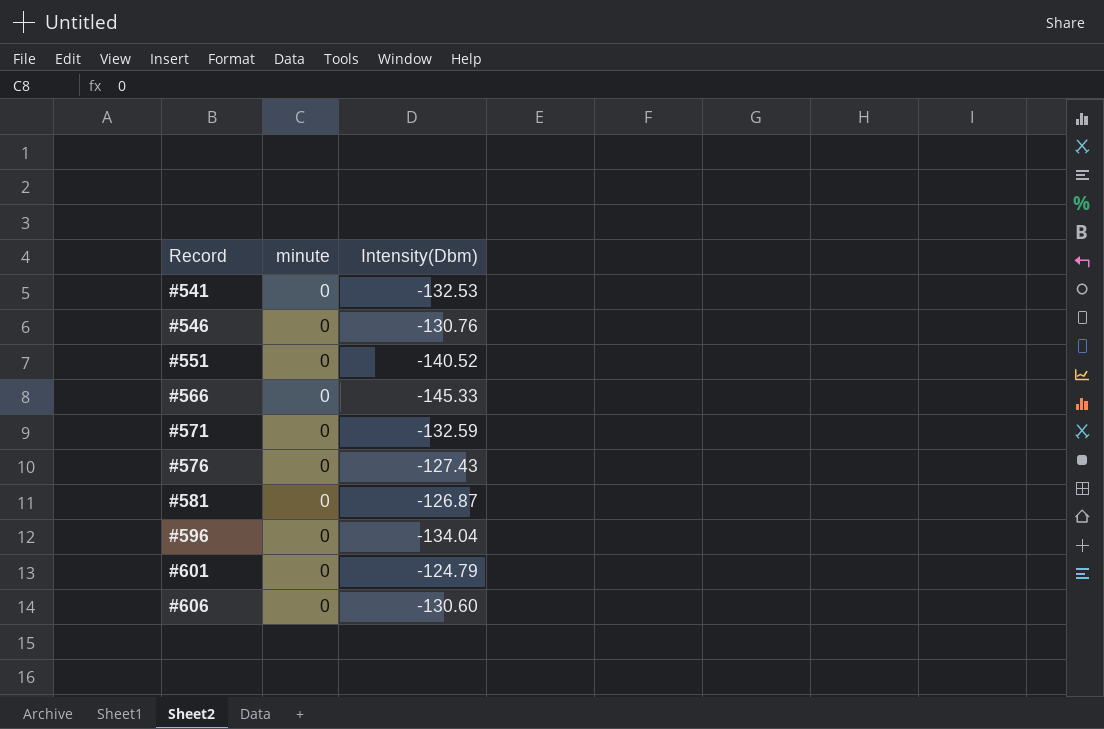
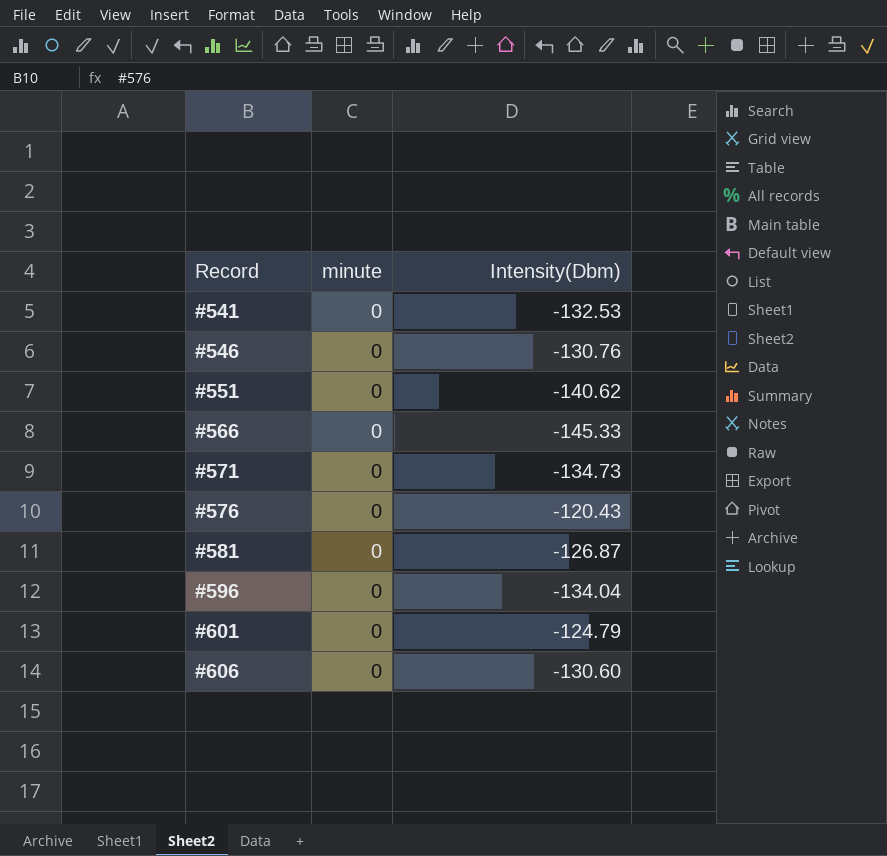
#551 | Intensity(Dbm): -140.52 -> -140.62
#571 | Intensity(Dbm): -132.59 -> -134.73
#576 | Intensity(Dbm): -127.43 -> -120.43

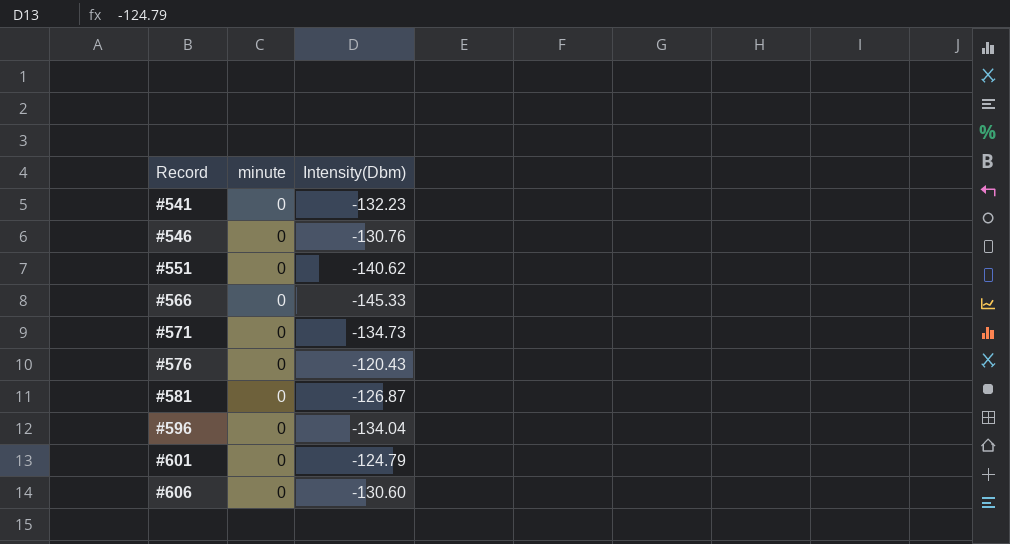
#541 | Intensity(Dbm): -132.53 -> -132.23

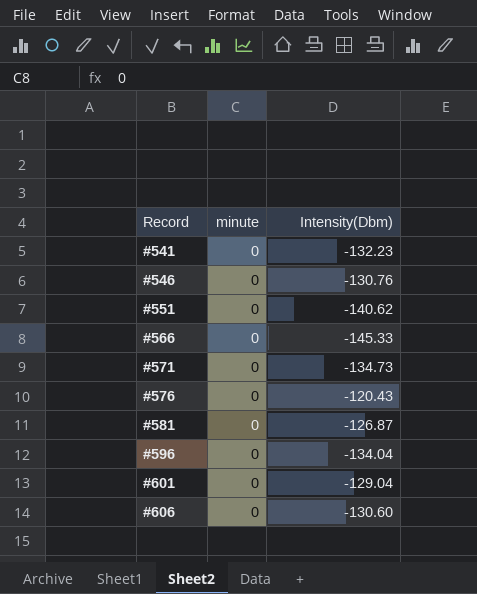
#601 | Intensity(Dbm): -124.79 -> -129.04

